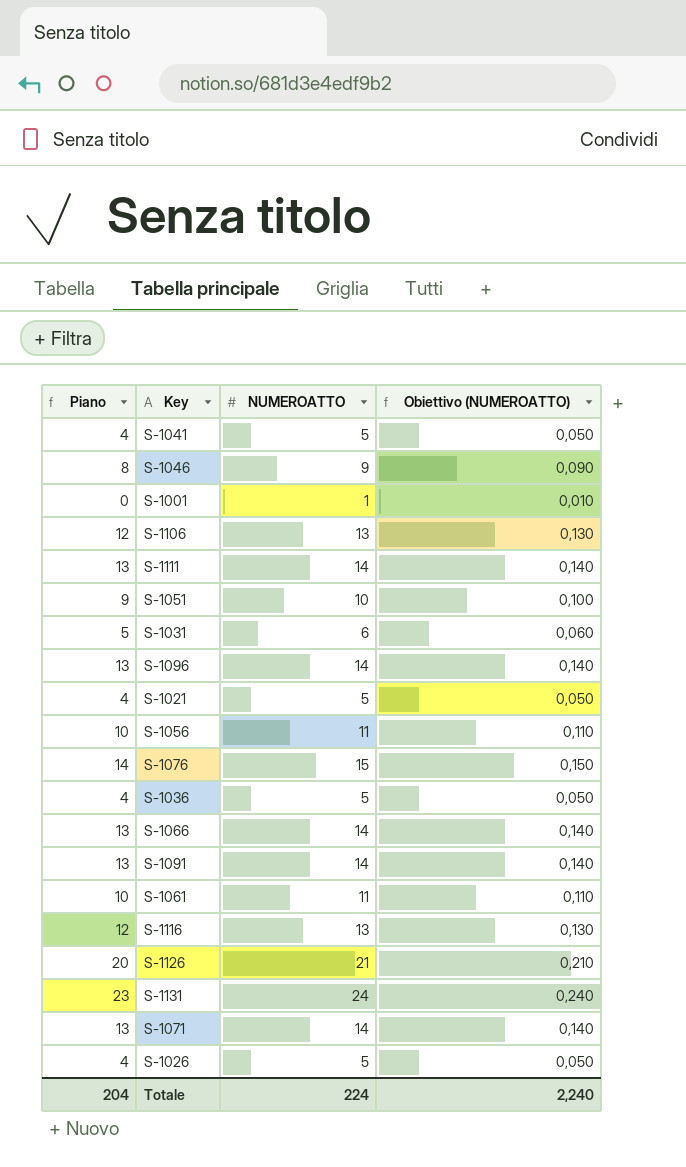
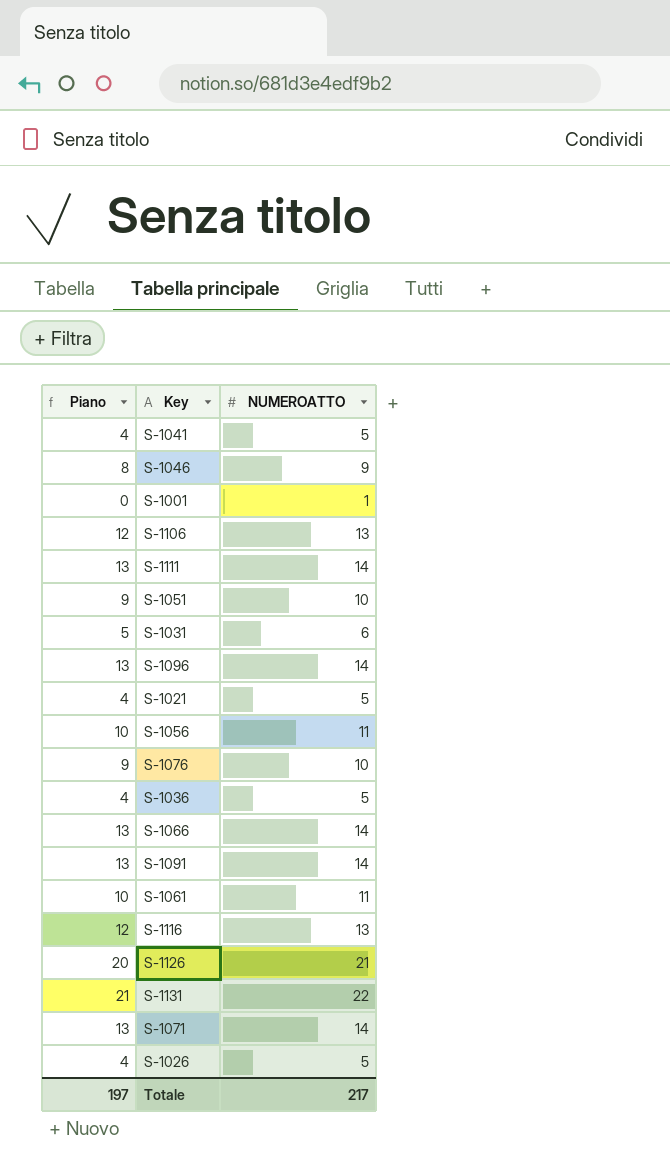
column Obiettivo (NUMEROATTO) | formula: [NUMEROATTO] * 0,01 -> none
S-1076 | Piano: 14 -> 9
S-1076 | NUMEROATTO: 15 -> 10
S-1131 | Piano: 23 -> 21
S-1131 | NUMEROATTO: 24 -> 22
Totale | Piano: 204 -> 197
Totale | NUMEROATTO: 224 -> 217

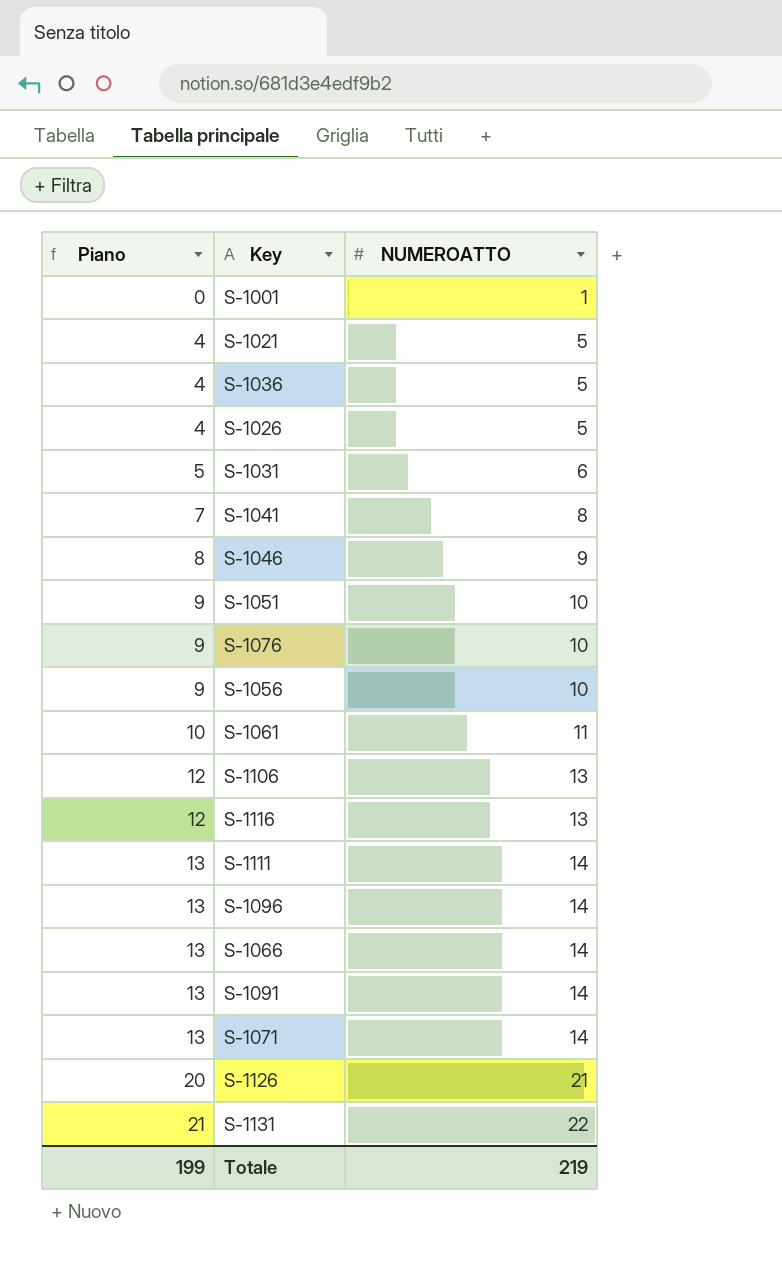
row order: none -> Piano ascending
S-1041 | Piano: 4 -> 7
S-1041 | NUMEROATTO: 5 -> 8
S-1056 | Piano: 10 -> 9
S-1056 | NUMEROATTO: 11 -> 10
Totale | Piano: 197 -> 199
Totale | NUMEROATTO: 217 -> 219

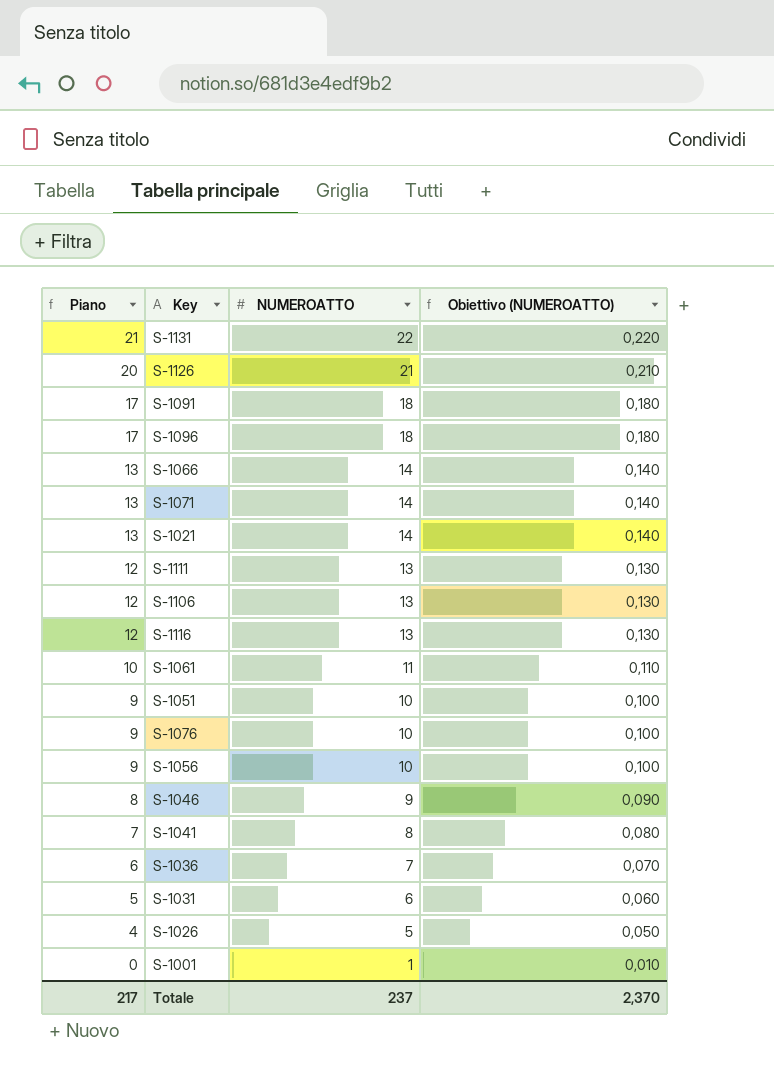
row order: Piano ascending -> Piano descending
column Obiettivo (NUMEROATTO) | formula: none -> [NUMEROATTO] * 0,01
S-1091 | Piano: 13 -> 17
S-1091 | NUMEROATTO: 14 -> 18
S-1096 | Piano: 13 -> 17
S-1096 | NUMEROATTO: 14 -> 18
S-1021 | Piano: 4 -> 13
S-1021 | NUMEROATTO: 5 -> 14
S-1111 | Piano: 13 -> 12
S-1111 | NUMEROATTO: 14 -> 13
S-1036 | Piano: 4 -> 6
S-1036 | NUMEROATTO: 5 -> 7
Totale | Piano: 199 -> 217
Totale | NUMEROATTO: 219 -> 237

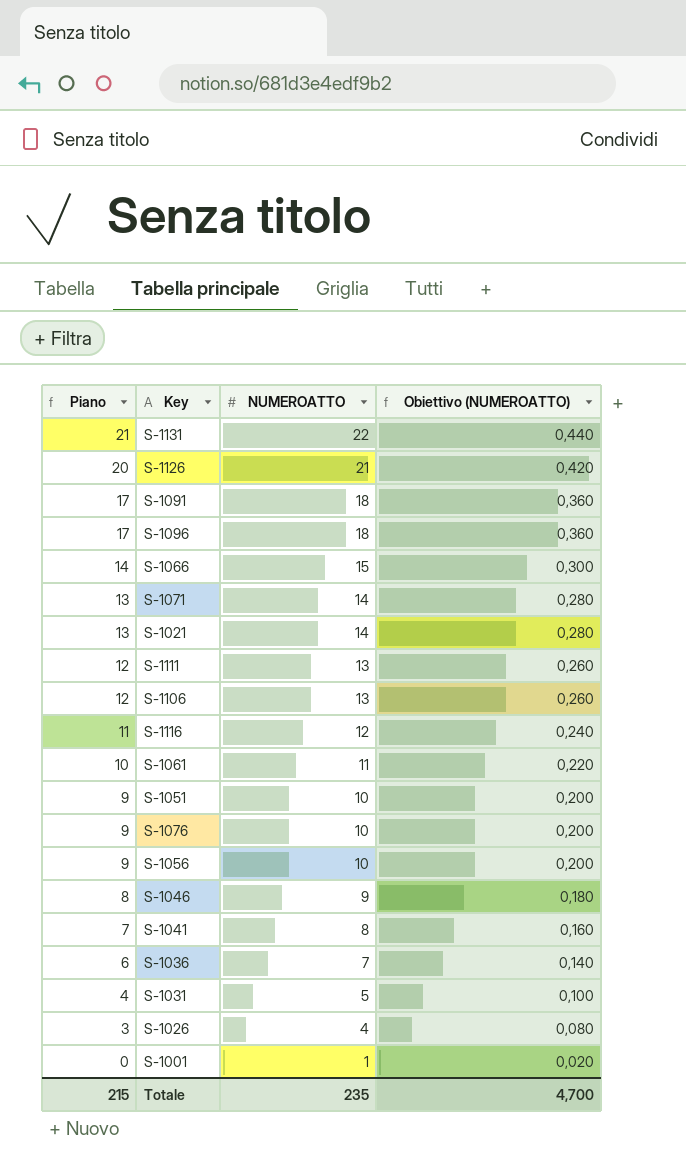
column Obiettivo (NUMEROATTO) | formula: [NUMEROATTO] * 0,01 -> [NUMEROATTO] * 0,02
S-1066 | Piano: 13 -> 14
S-1066 | NUMEROATTO: 14 -> 15
S-1116 | Piano: 12 -> 11
S-1116 | NUMEROATTO: 13 -> 12
S-1031 | Piano: 5 -> 4
S-1031 | NUMEROATTO: 6 -> 5
S-1026 | Piano: 4 -> 3
S-1026 | NUMEROATTO: 5 -> 4
Totale | Piano: 217 -> 215
Totale | NUMEROATTO: 237 -> 235
Totale | Obiettivo (NUMEROATTO): 2,370 -> 4,700

